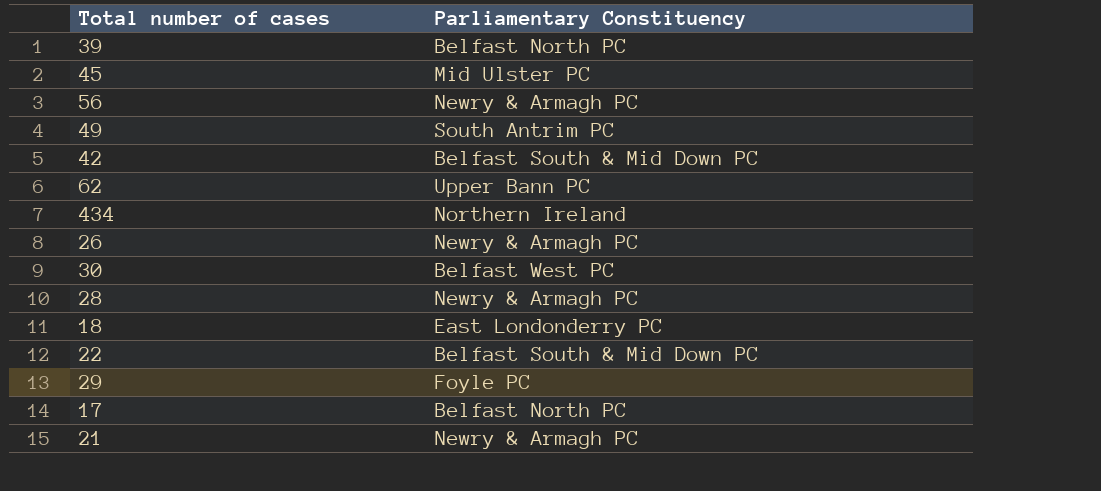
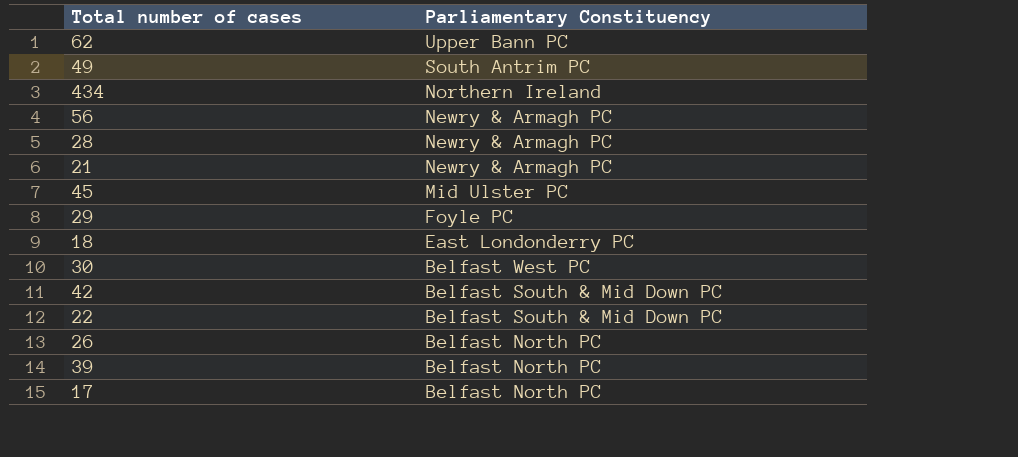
row order: none -> Parliamentary Constituency descending
26 | Parliamentary Constituency: Newry & Armagh PC -> Belfast North PC

